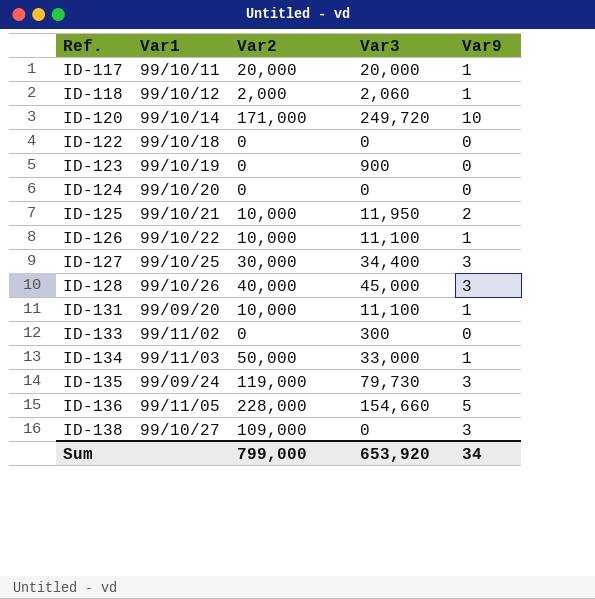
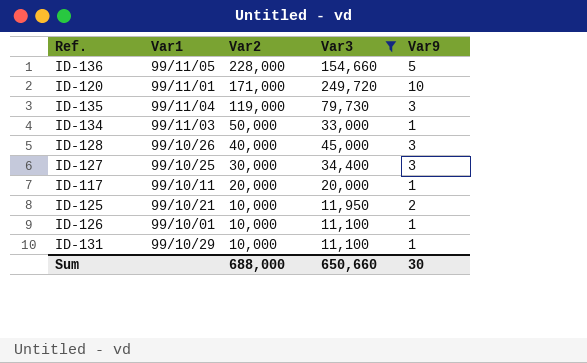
filter: none -> Var3 >= 11,100
row order: Ref. ascending -> Var2 descending
ID-120 | Var1: 99/10/14 -> 99/11/01
ID-135 | Var1: 99/09/24 -> 99/11/04
ID-126 | Var1: 99/10/22 -> 99/10/01
ID-131 | Var1: 99/09/20 -> 99/10/29
Sum | Var2: 799,000 -> 688,000
Sum | Var3: 653,920 -> 650,660
Sum | Var9: 34 -> 30

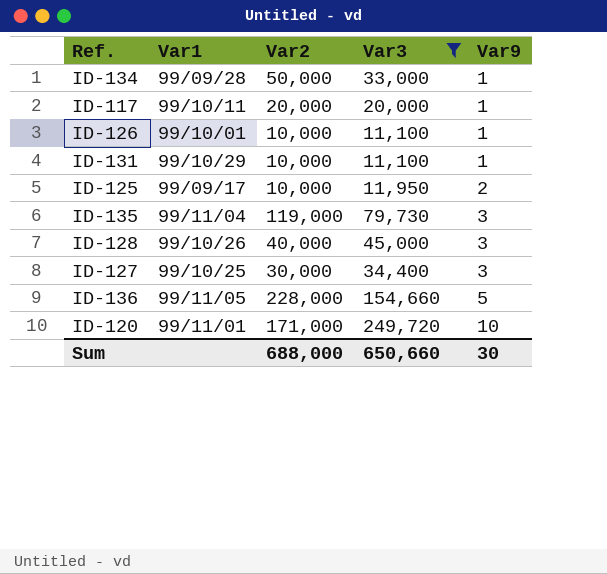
row order: Var2 descending -> Var9 ascending
ID-134 | Var1: 99/11/03 -> 99/09/28
ID-125 | Var1: 99/10/21 -> 99/09/17

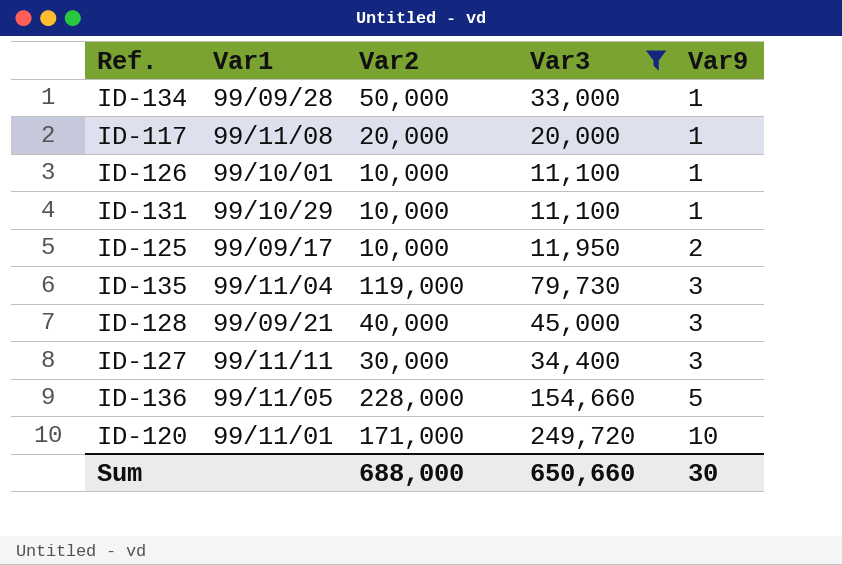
ID-117 | Var1: 99/10/11 -> 99/11/08
ID-128 | Var1: 99/10/26 -> 99/09/21
ID-127 | Var1: 99/10/25 -> 99/11/11

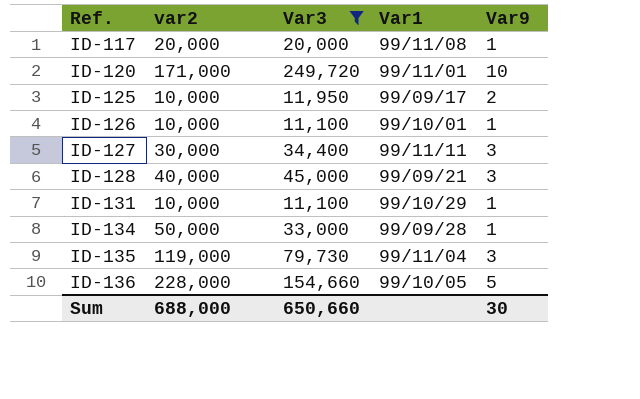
row order: Var9 ascending -> Ref. ascending
column name: Var2 -> var2
column Var1 | position: 2 -> 4
ID-136 | Var1: 99/11/05 -> 99/10/05

